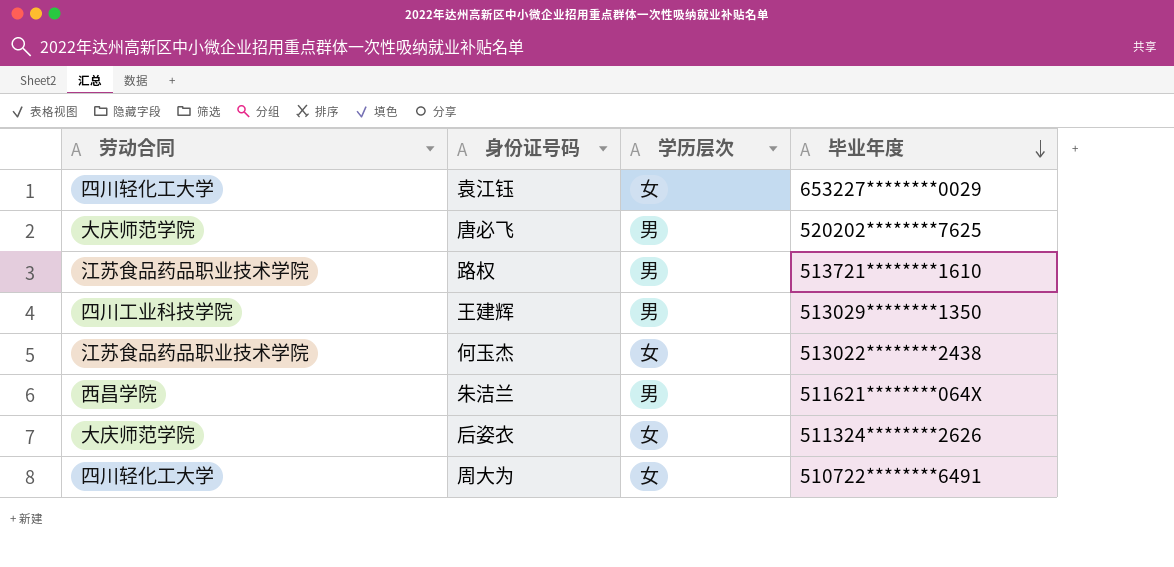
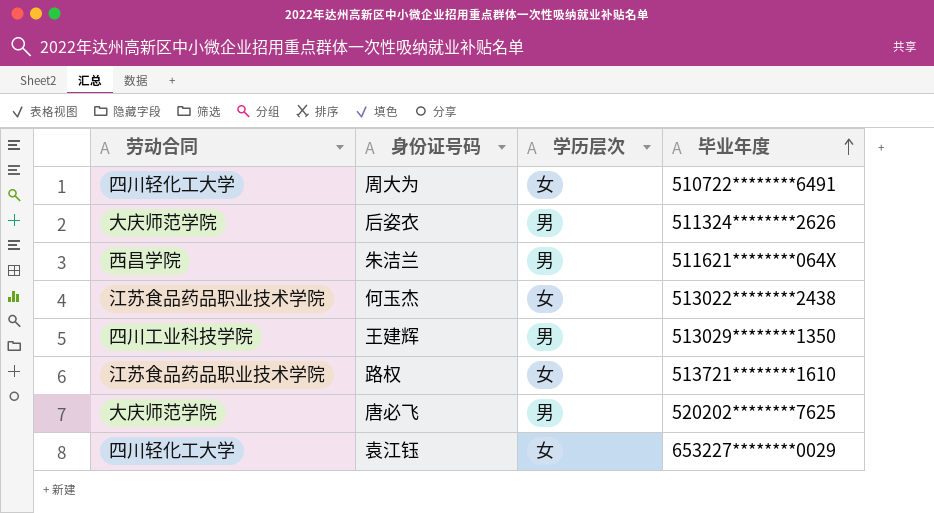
row order: 毕业年度 descending -> 毕业年度 ascending
后姿衣 | 学历层次: 女 -> 男
路权 | 学历层次: 男 -> 女

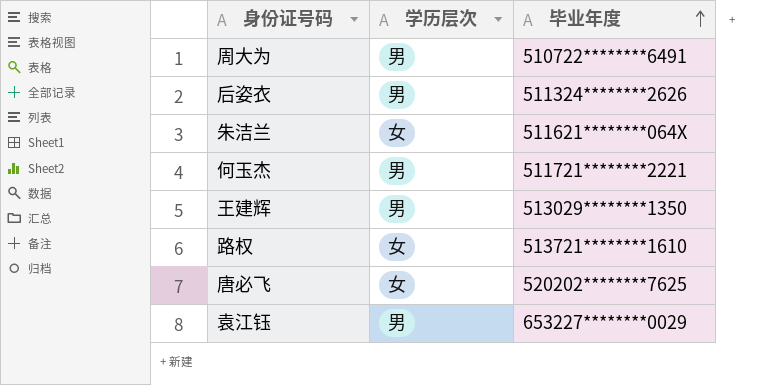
column 劳动合同 | position: 1 -> none
周大为 | 学历层次: 女 -> 男
朱洁兰 | 学历层次: 男 -> 女
何玉杰 | 学历层次: 女 -> 男
何玉杰 | 毕业年度: 513022********2438 -> 511721********2221
唐必飞 | 学历层次: 男 -> 女
袁江钰 | 学历层次: 女 -> 男

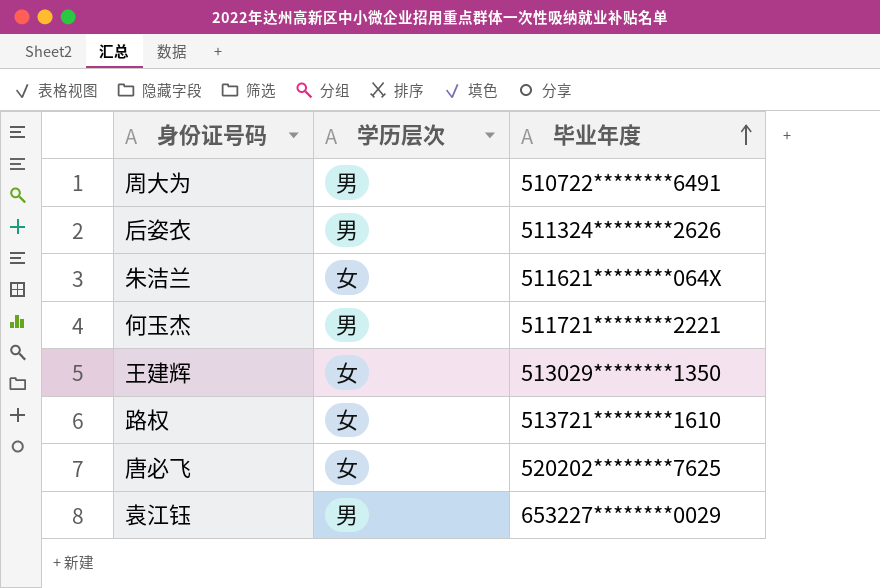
王建辉 | 学历层次: 男 -> 女

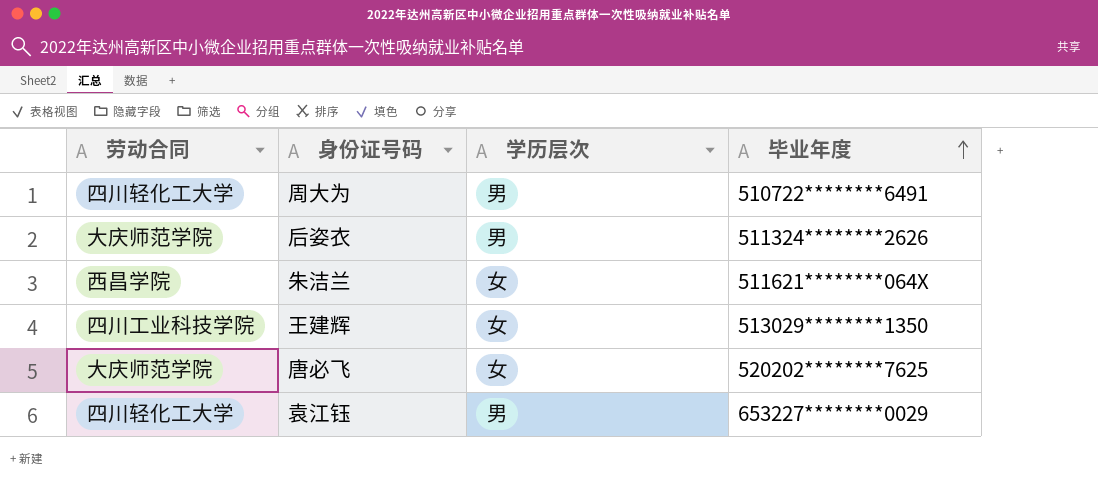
column 劳动合同 | position: none -> 1
row 何玉杰: 男 | 511721********2221 -> none
row 路权: 女 | 513721********1610 -> none

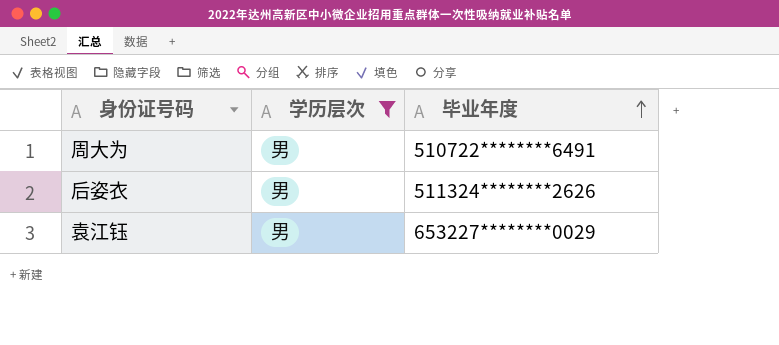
filter: none -> 学历层次 = 男
column 劳动合同 | position: 1 -> none

